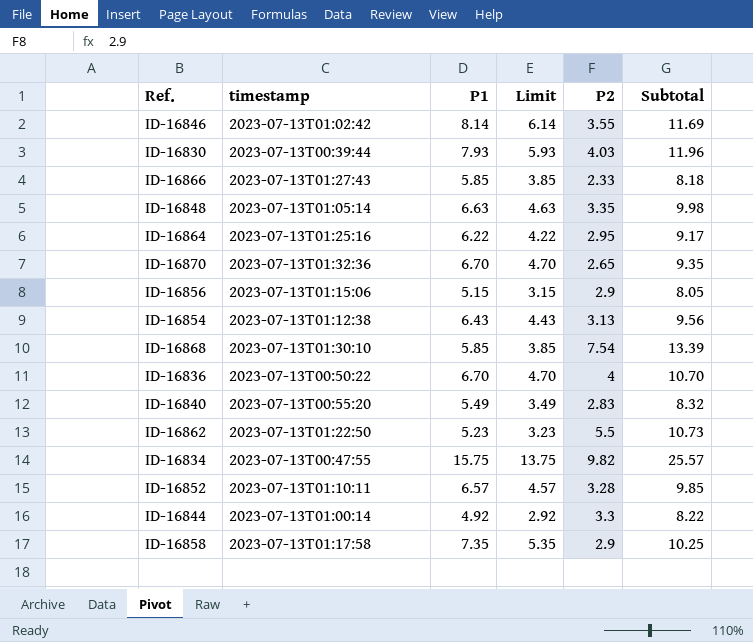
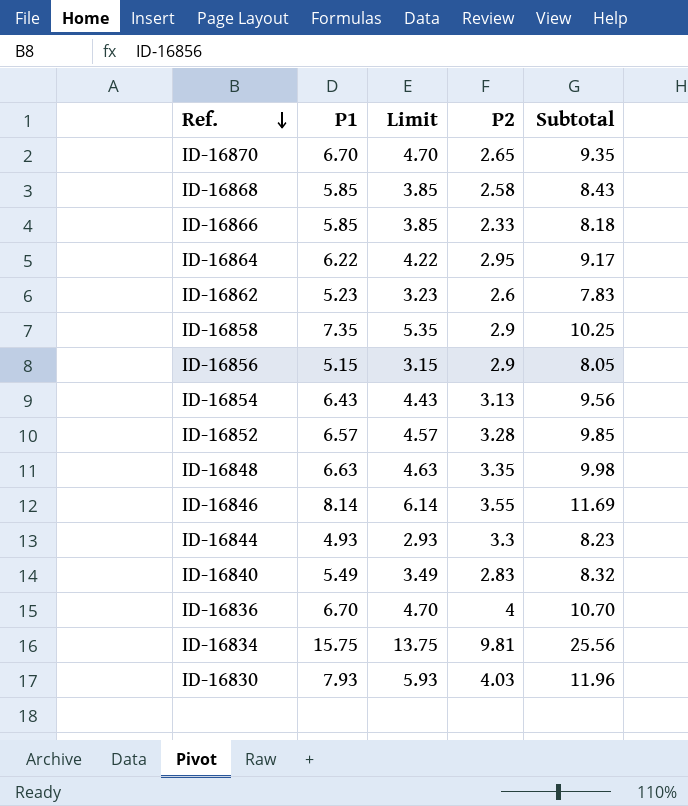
row order: none -> Ref. descending
column timestamp | position: 2 -> none
ID-16868 | P2: 7.54 -> 2.58
ID-16868 | Subtotal: 13.39 -> 8.43
ID-16862 | P2: 5.5 -> 2.6
ID-16862 | Subtotal: 10.73 -> 7.83
ID-16844 | P1: 4.92 -> 4.93
ID-16844 | Limit: 2.92 -> 2.93
ID-16844 | Subtotal: 8.22 -> 8.23
ID-16834 | P2: 9.82 -> 9.81
ID-16834 | Subtotal: 25.57 -> 25.56

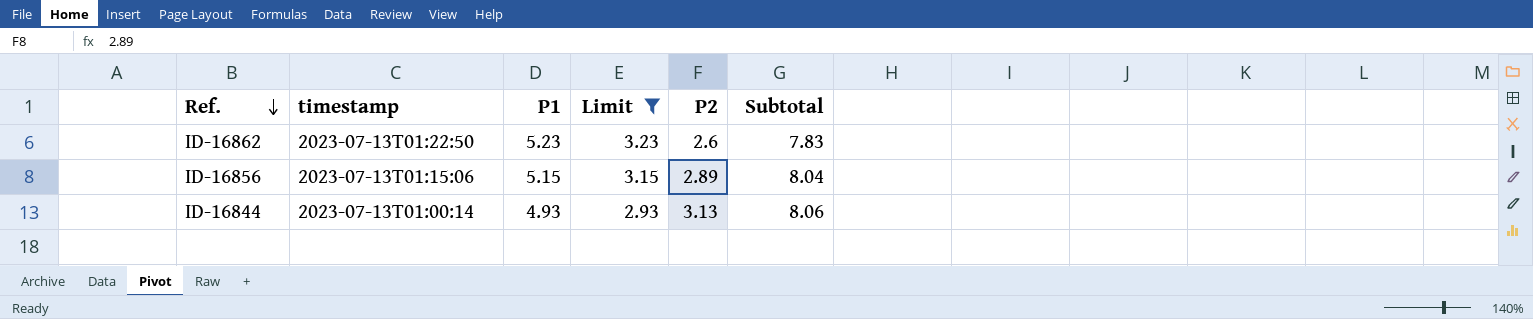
filter: none -> Limit <= 3.23
column timestamp | position: none -> 2
ID-16856 | P2: 2.9 -> 2.89
ID-16856 | Subtotal: 8.05 -> 8.04
ID-16844 | P2: 3.3 -> 3.13
ID-16844 | Subtotal: 8.23 -> 8.06

